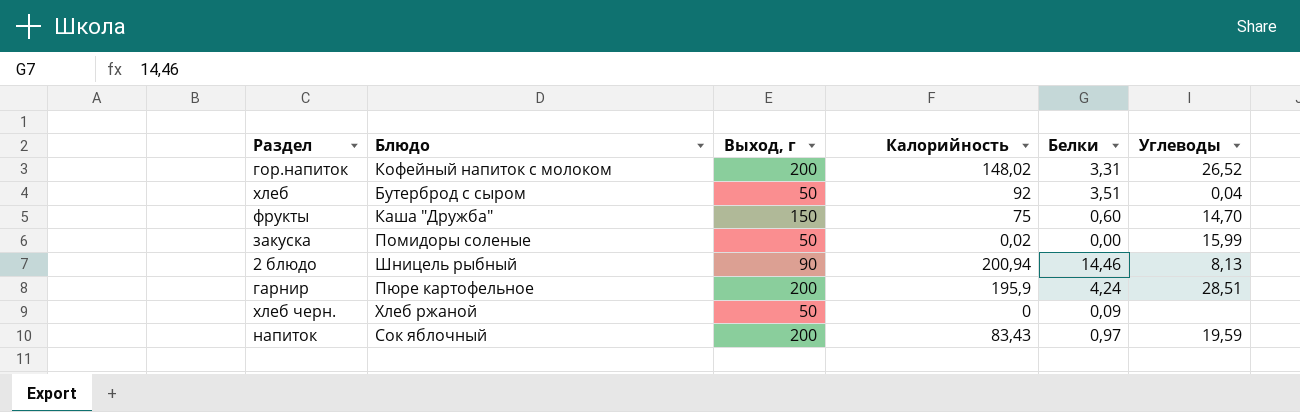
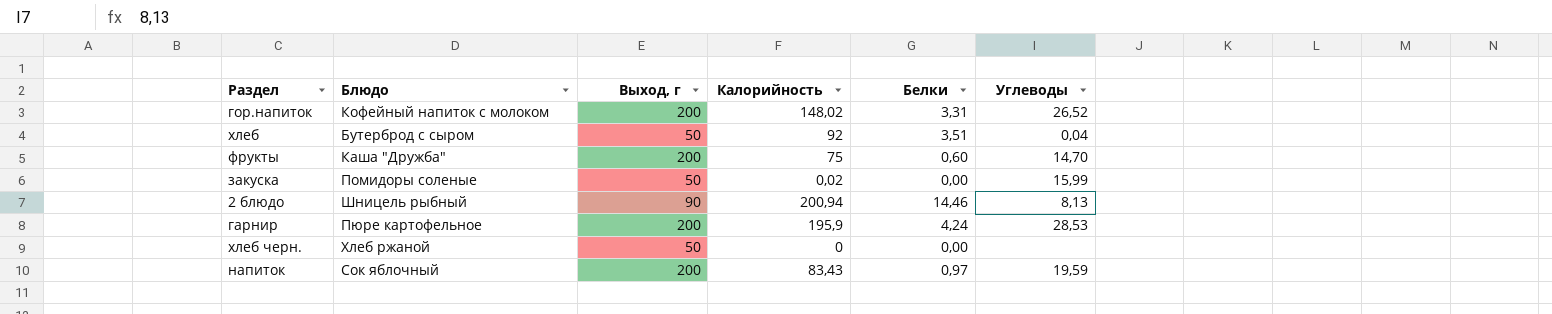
фрукты | Выход, г: 150 -> 200
гарнир | Углеводы: 28,51 -> 28,53
хлеб черн. | Белки: 0,09 -> 0,00

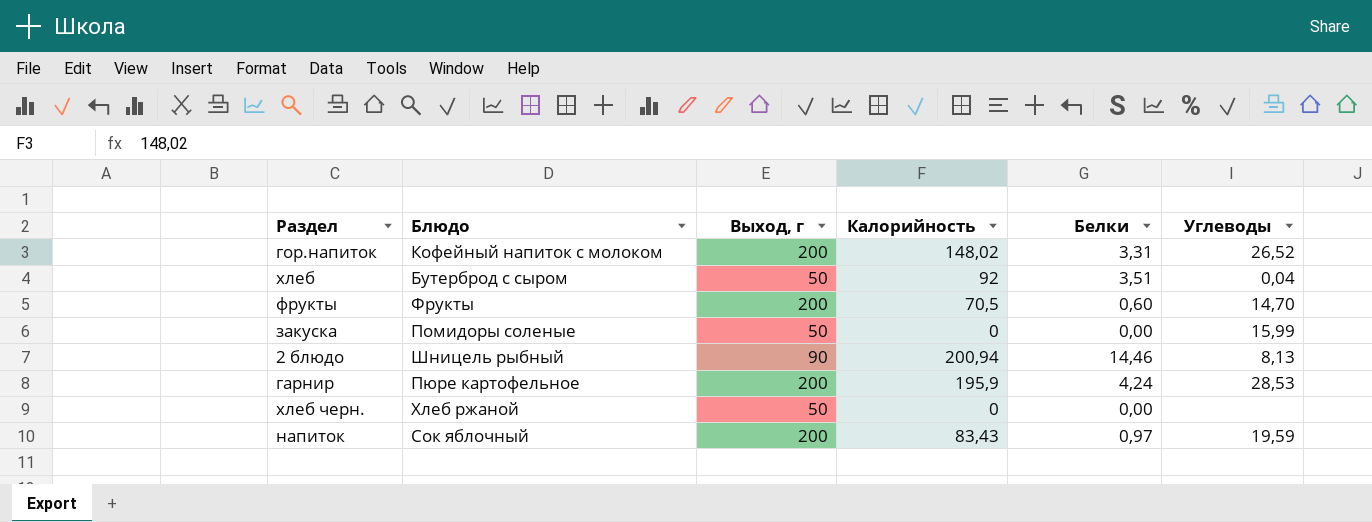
фрукты | Блюдо: Каша "Дружба" -> Фрукты
фрукты | Калорийность: 75 -> 70,5
закуска | Калорийность: 0,02 -> 0

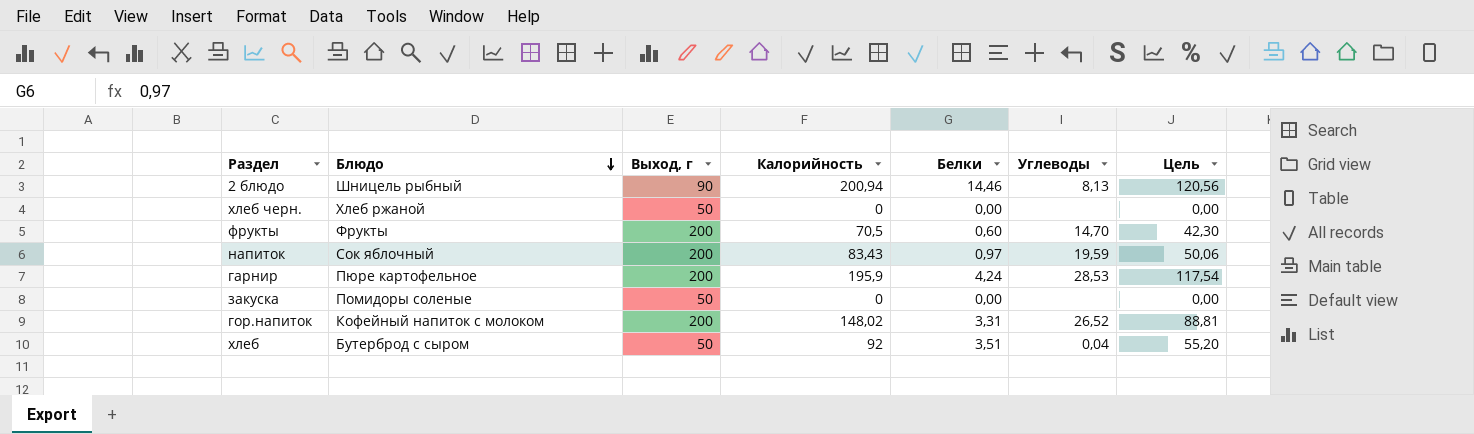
row order: none -> Блюдо descending
column Цель | formula: none -> [Калорийность] * 0,6
закуска | Углеводы: 15,99 -> none

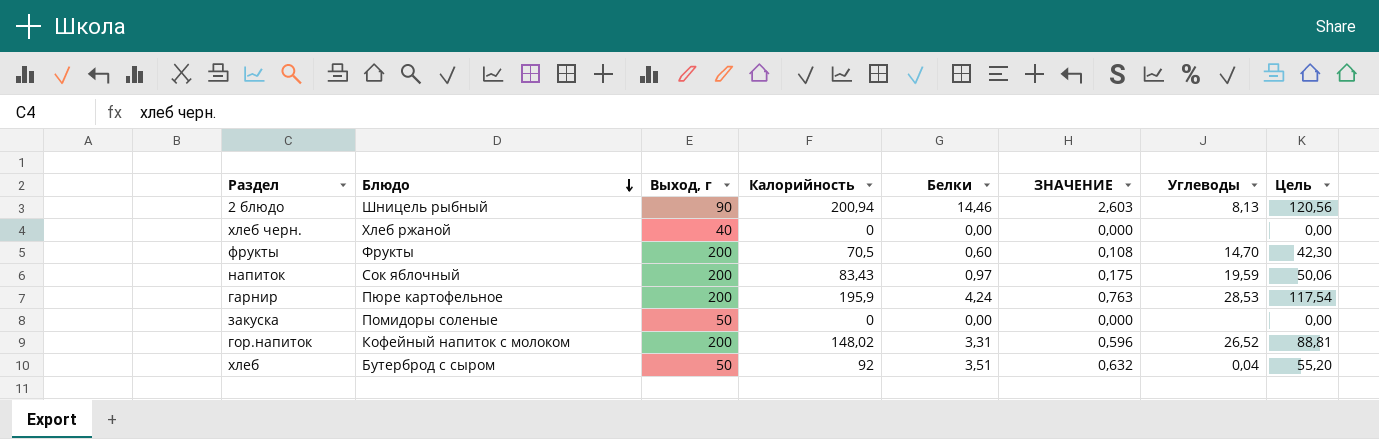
column ЗНАЧЕНИЕ | formula: none -> [Белки] * 0,18
хлеб черн. | Выход, г: 50 -> 40

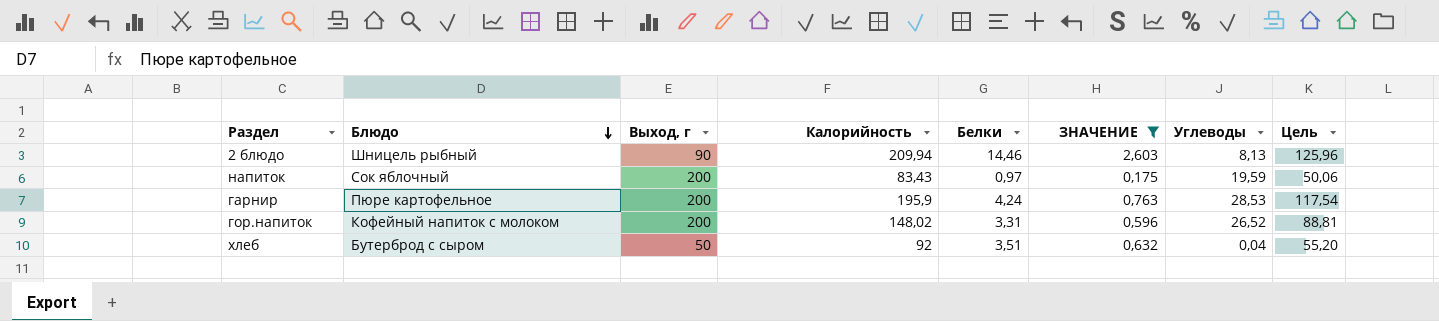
filter: none -> ЗНАЧЕНИЕ >= 0,175
2 блюдо | Калорийность: 200,94 -> 209,94
2 блюдо | Цель: 120,56 -> 125,96

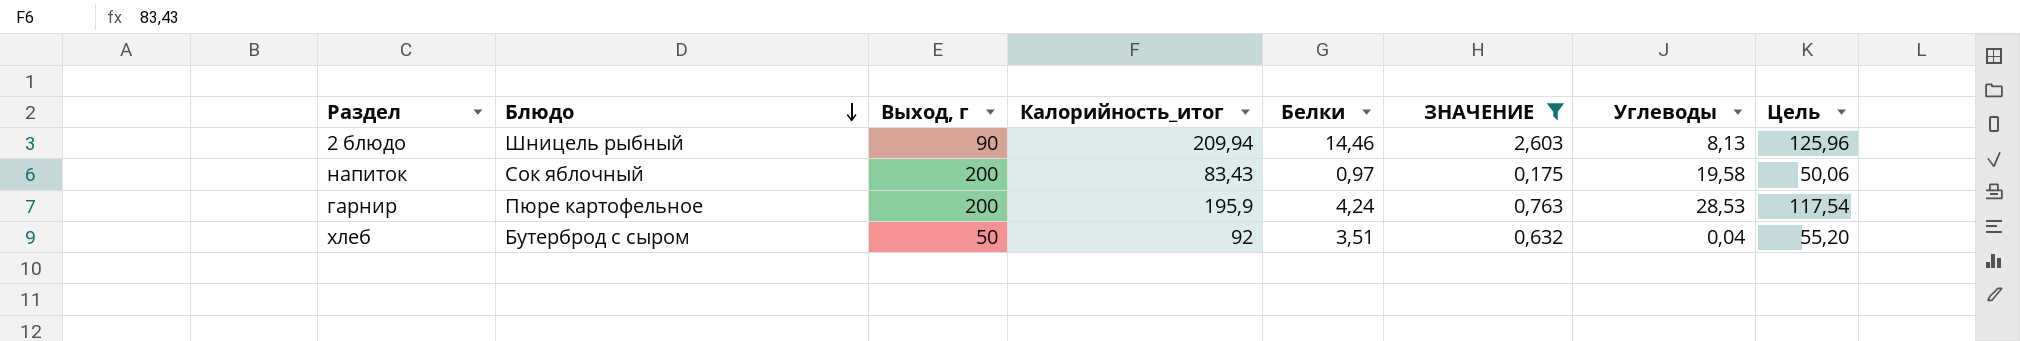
column name: Калорийность -> Калорийность_итог
row гор.напиток: Кофейный напиток с молоком | 200 | 148,02 | 3,31 | 0,596 | 26,52 | 88,81 -> none
напиток | Углеводы: 19,59 -> 19,58

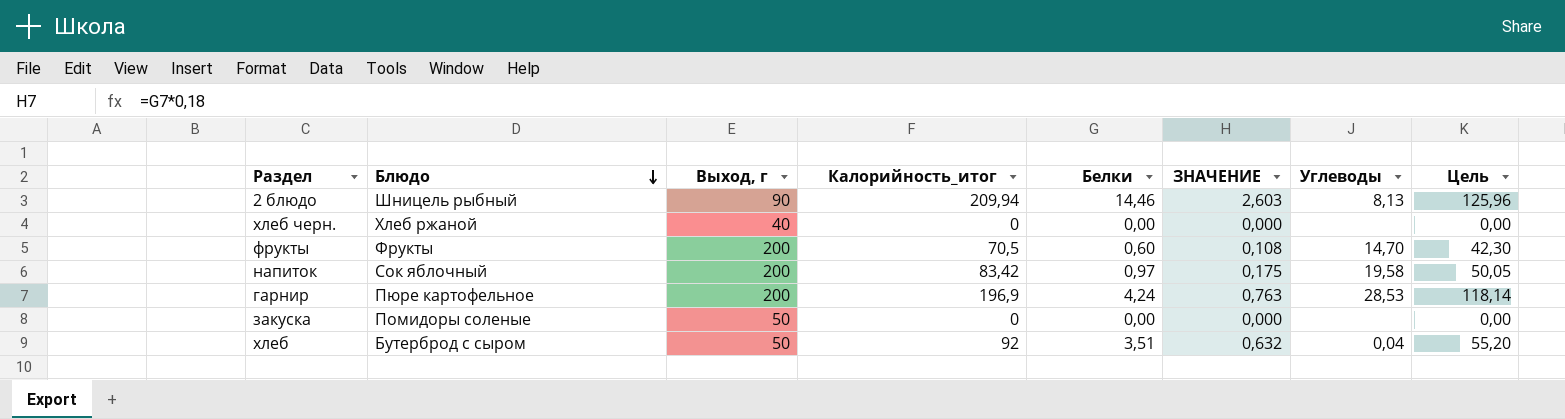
filter: ЗНАЧЕНИЕ >= 0,175 -> none
напиток | Калорийность_итог: 83,43 -> 83,42
напиток | Цель: 50,06 -> 50,05
гарнир | Калорийность_итог: 195,9 -> 196,9
гарнир | Цель: 117,54 -> 118,14

